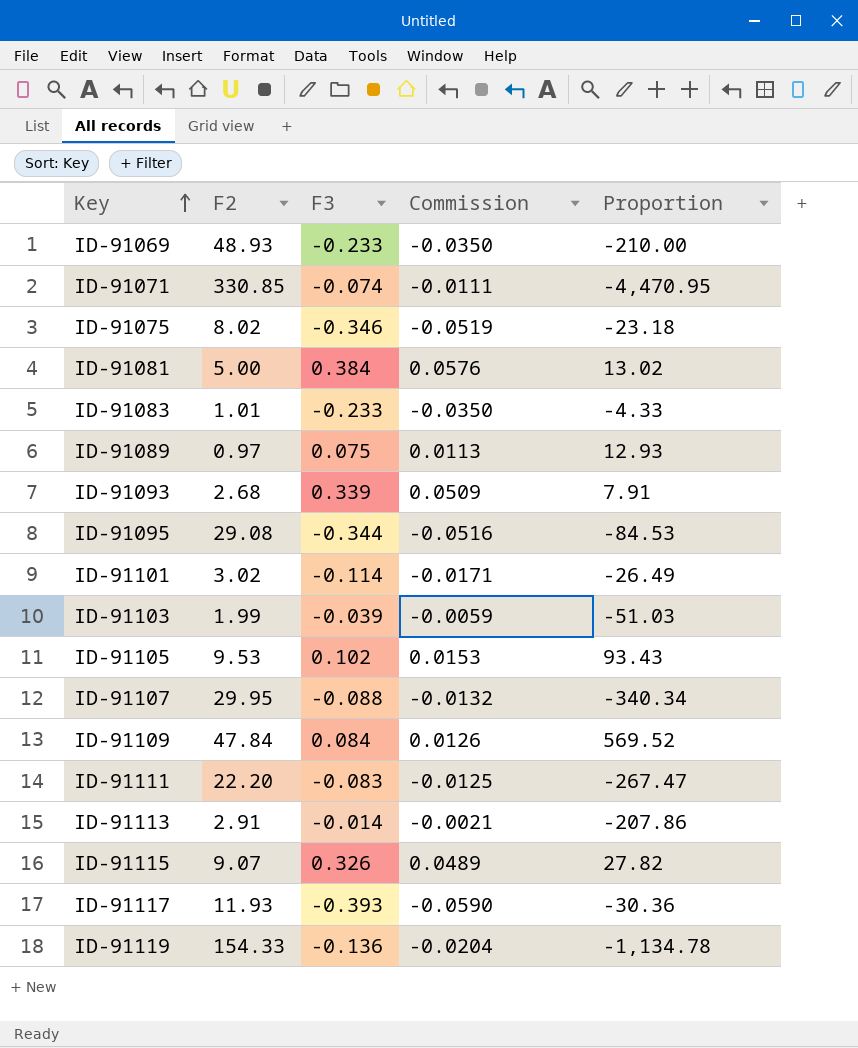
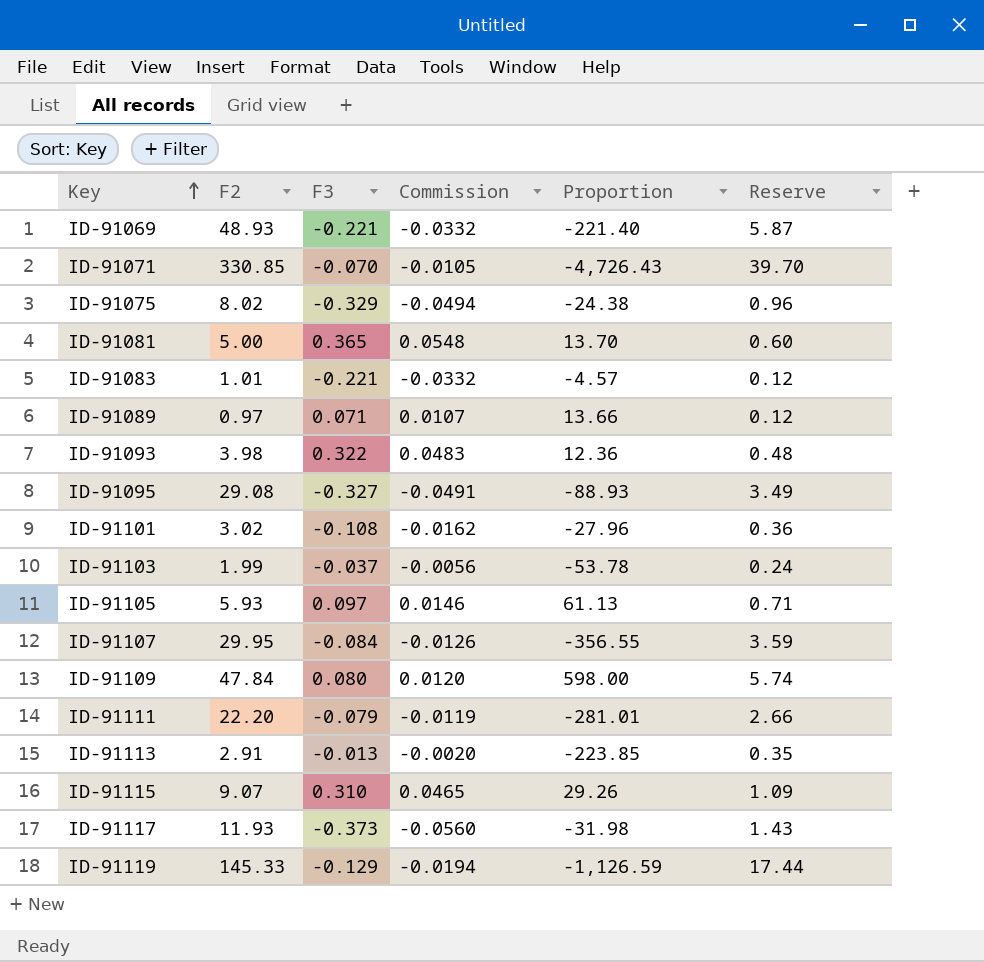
column Reserve | formula: none -> [F2] * 0.12
ID-91069 | F3: -0.233 -> -0.221
ID-91069 | Commission: -0.0350 -> -0.0332
ID-91069 | Proportion: -210.00 -> -221.40
ID-91071 | F3: -0.074 -> -0.070
ID-91071 | Commission: -0.0111 -> -0.0105
ID-91071 | Proportion: -4,470.95 -> -4,726.43
ID-91075 | F3: -0.346 -> -0.329
ID-91075 | Commission: -0.0519 -> -0.0494
ID-91075 | Proportion: -23.18 -> -24.38
ID-91081 | F3: 0.384 -> 0.365
ID-91081 | Commission: 0.0576 -> 0.0548
ID-91081 | Proportion: 13.02 -> 13.70
ID-91083 | F3: -0.233 -> -0.221
ID-91083 | Commission: -0.0350 -> -0.0332
ID-91083 | Proportion: -4.33 -> -4.57
ID-91089 | F3: 0.075 -> 0.071
ID-91089 | Commission: 0.0113 -> 0.0107
ID-91089 | Proportion: 12.93 -> 13.66
ID-91093 | F2: 2.68 -> 3.98
ID-91093 | F3: 0.339 -> 0.322
ID-91093 | Commission: 0.0509 -> 0.0483
ID-91093 | Proportion: 7.91 -> 12.36
ID-91095 | F3: -0.344 -> -0.327
ID-91095 | Commission: -0.0516 -> -0.0491
ID-91095 | Proportion: -84.53 -> -88.93
ID-91101 | F3: -0.114 -> -0.108
ID-91101 | Commission: -0.0171 -> -0.0162
ID-91101 | Proportion: -26.49 -> -27.96
ID-91103 | F3: -0.039 -> -0.037
ID-91103 | Commission: -0.0059 -> -0.0056
ID-91103 | Proportion: -51.03 -> -53.78
ID-91105 | F2: 9.53 -> 5.93
ID-91105 | F3: 0.102 -> 0.097
ID-91105 | Commission: 0.0153 -> 0.0146
ID-91105 | Proportion: 93.43 -> 61.13
ID-91107 | F3: -0.088 -> -0.084
ID-91107 | Commission: -0.0132 -> -0.0126
ID-91107 | Proportion: -340.34 -> -356.55
ID-91109 | F3: 0.084 -> 0.080
ID-91109 | Commission: 0.0126 -> 0.0120
ID-91109 | Proportion: 569.52 -> 598.00
ID-91111 | F3: -0.083 -> -0.079
ID-91111 | Commission: -0.0125 -> -0.0119
ID-91111 | Proportion: -267.47 -> -281.01
ID-91113 | F3: -0.014 -> -0.013
ID-91113 | Commission: -0.0021 -> -0.0020
ID-91113 | Proportion: -207.86 -> -223.85
ID-91115 | F3: 0.326 -> 0.310
ID-91115 | Commission: 0.0489 -> 0.0465
ID-91115 | Proportion: 27.82 -> 29.26
ID-91117 | F3: -0.393 -> -0.373
ID-91117 | Commission: -0.0590 -> -0.0560
ID-91117 | Proportion: -30.36 -> -31.98
ID-91119 | F2: 154.33 -> 145.33
ID-91119 | F3: -0.136 -> -0.129
ID-91119 | Commission: -0.0204 -> -0.0194
ID-91119 | Proportion: -1,134.78 -> -1,126.59

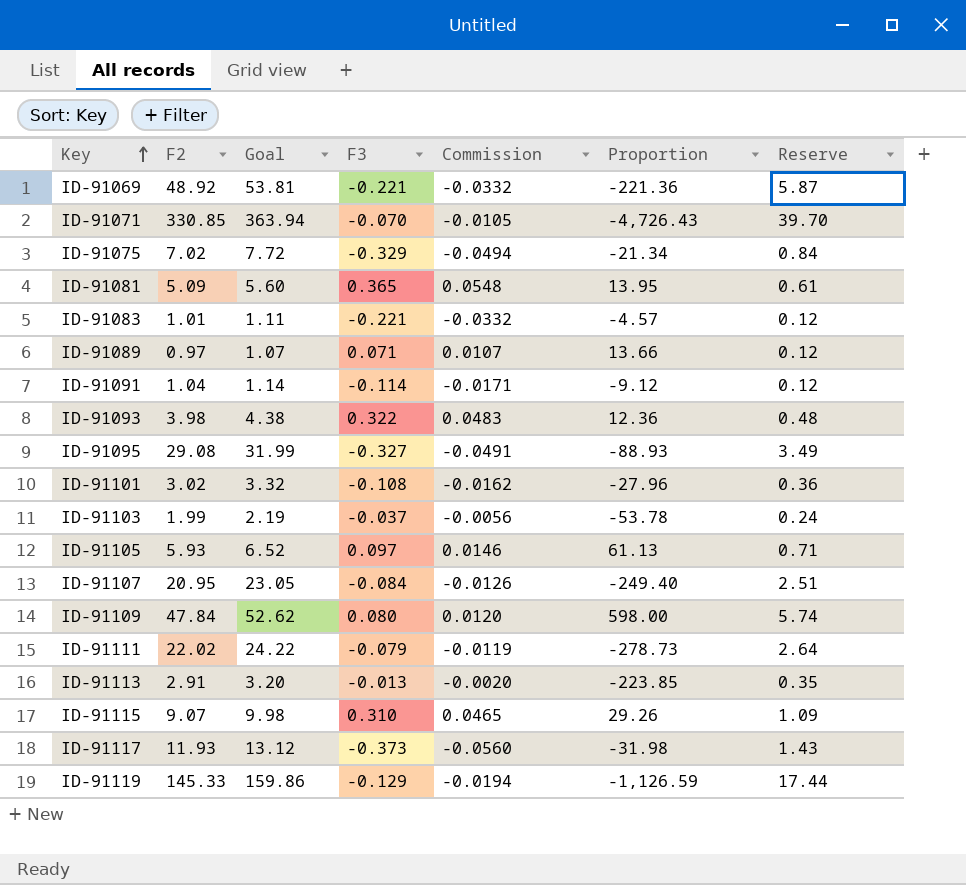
column Goal | formula: none -> [F2] * 1.1
ID-91069 | F2: 48.93 -> 48.92
ID-91069 | Proportion: -221.40 -> -221.36
ID-91075 | F2: 8.02 -> 7.02
ID-91075 | Proportion: -24.38 -> -21.34
ID-91075 | Reserve: 0.96 -> 0.84
ID-91081 | F2: 5.00 -> 5.09
ID-91081 | Proportion: 13.70 -> 13.95
ID-91081 | Reserve: 0.60 -> 0.61
row ID-91091: none -> 1.04 | 1.14 | -0.114 | -0.0171 | -9.12 | 0.12
ID-91107 | F2: 29.95 -> 20.95
ID-91107 | Proportion: -356.55 -> -249.40
ID-91107 | Reserve: 3.59 -> 2.51
ID-91111 | F2: 22.20 -> 22.02
ID-91111 | Proportion: -281.01 -> -278.73
ID-91111 | Reserve: 2.66 -> 2.64

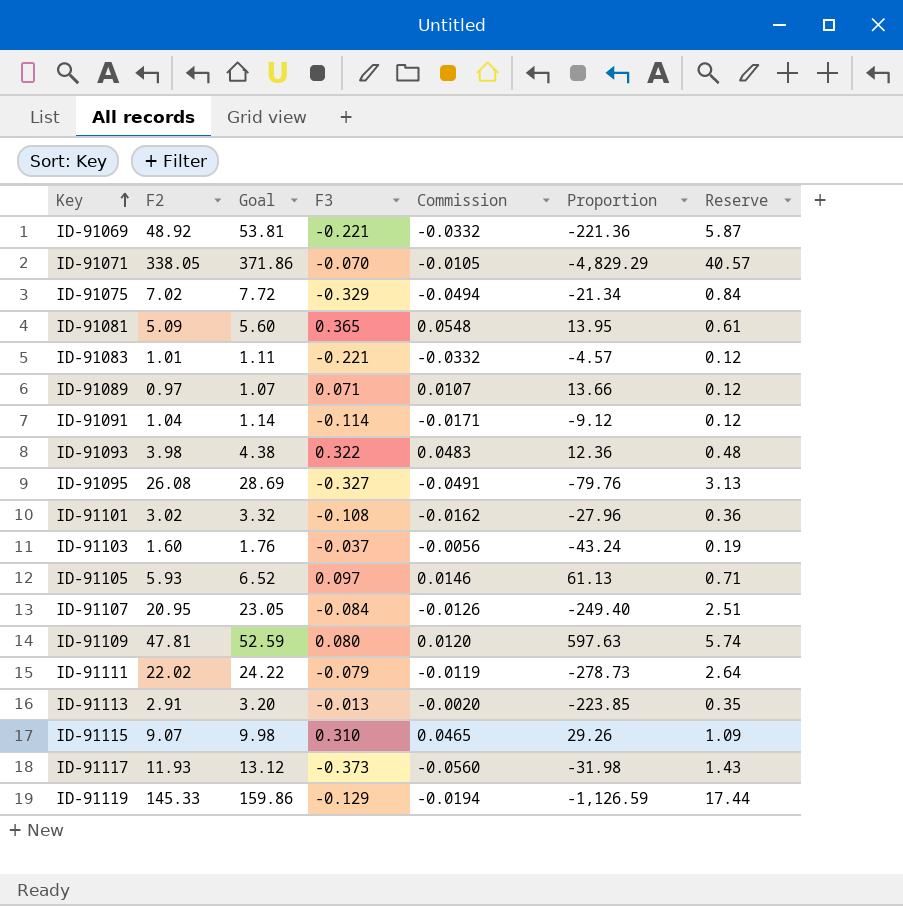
ID-91071 | F2: 330.85 -> 338.05
ID-91071 | Goal: 363.94 -> 371.86
ID-91071 | Proportion: -4,726.43 -> -4,829.29
ID-91071 | Reserve: 39.70 -> 40.57
ID-91095 | F2: 29.08 -> 26.08
ID-91095 | Goal: 31.99 -> 28.69
ID-91095 | Proportion: -88.93 -> -79.76
ID-91095 | Reserve: 3.49 -> 3.13
ID-91103 | F2: 1.99 -> 1.60
ID-91103 | Goal: 2.19 -> 1.76
ID-91103 | Proportion: -53.78 -> -43.24
ID-91103 | Reserve: 0.24 -> 0.19
ID-91109 | F2: 47.84 -> 47.81
ID-91109 | Goal: 52.62 -> 52.59
ID-91109 | Proportion: 598.00 -> 597.63

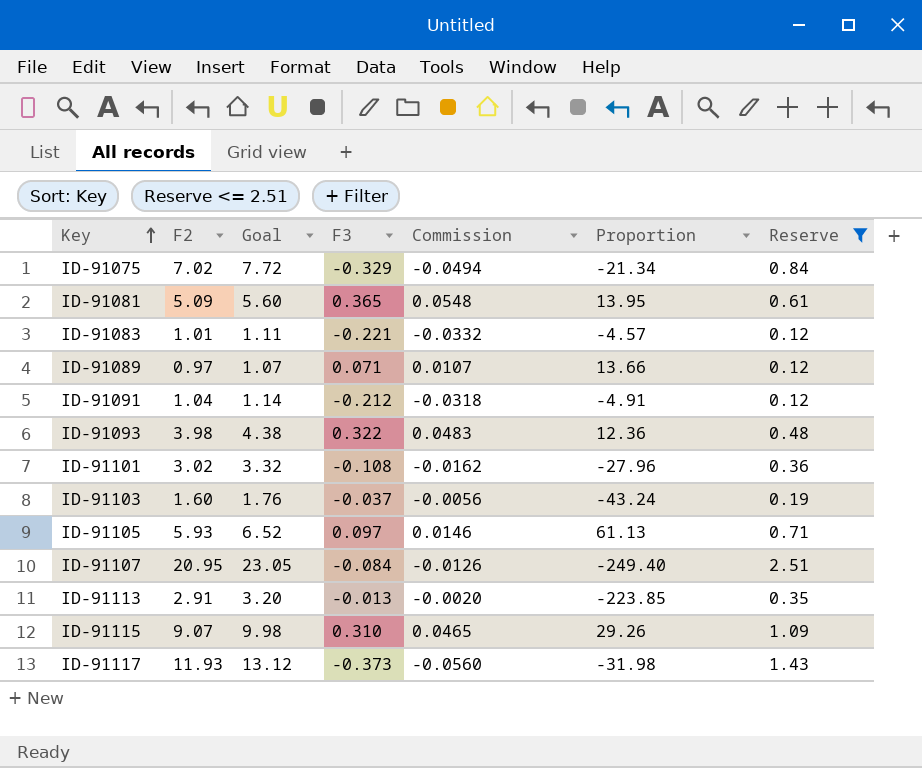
filter: none -> Reserve <= 2.51
ID-91091 | F3: -0.114 -> -0.212
ID-91091 | Commission: -0.0171 -> -0.0318
ID-91091 | Proportion: -9.12 -> -4.91

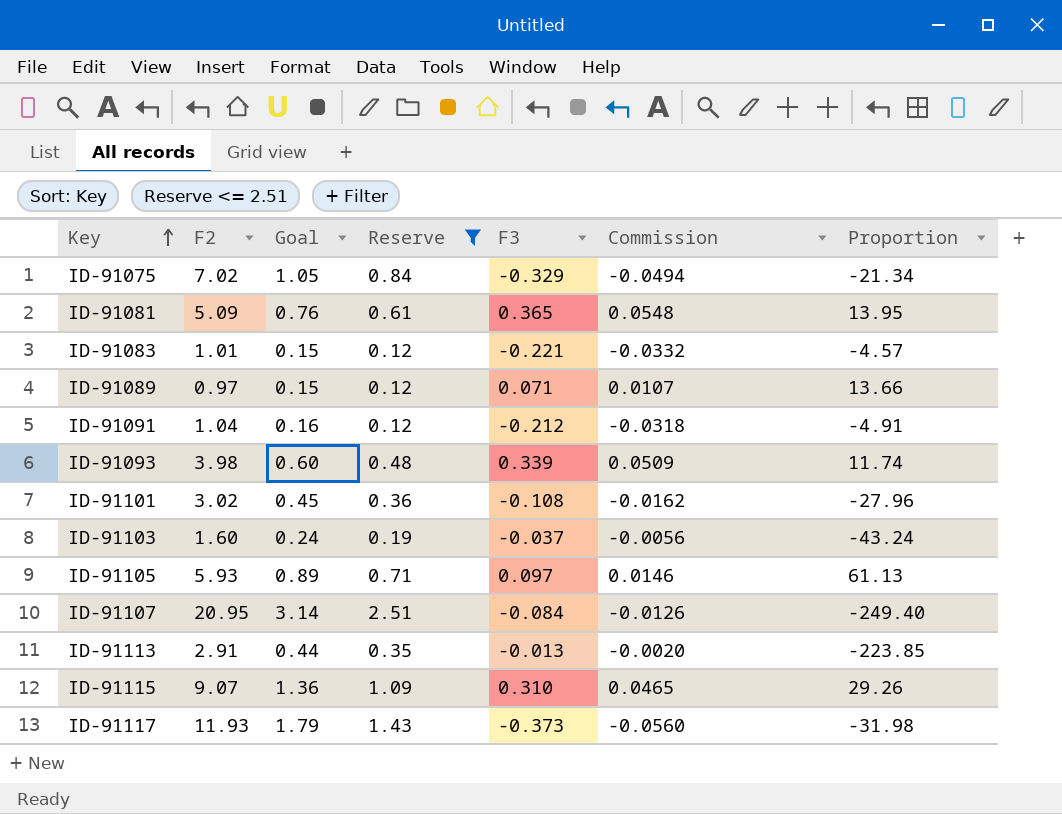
column Goal | formula: [F2] * 1.1 -> [F2] * 0.15
column Reserve | position: 7 -> 4
ID-91093 | F3: 0.322 -> 0.339
ID-91093 | Commission: 0.0483 -> 0.0509
ID-91093 | Proportion: 12.36 -> 11.74

